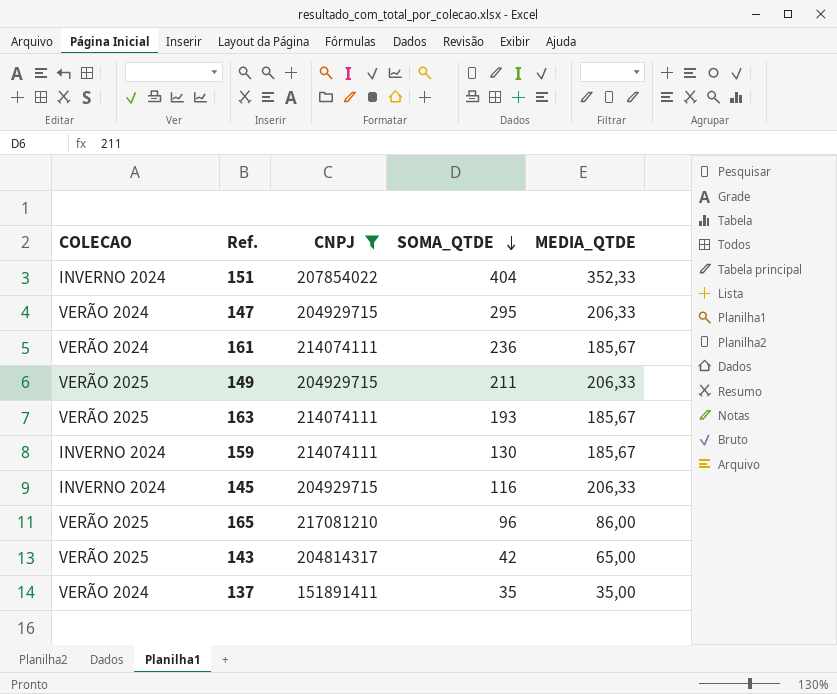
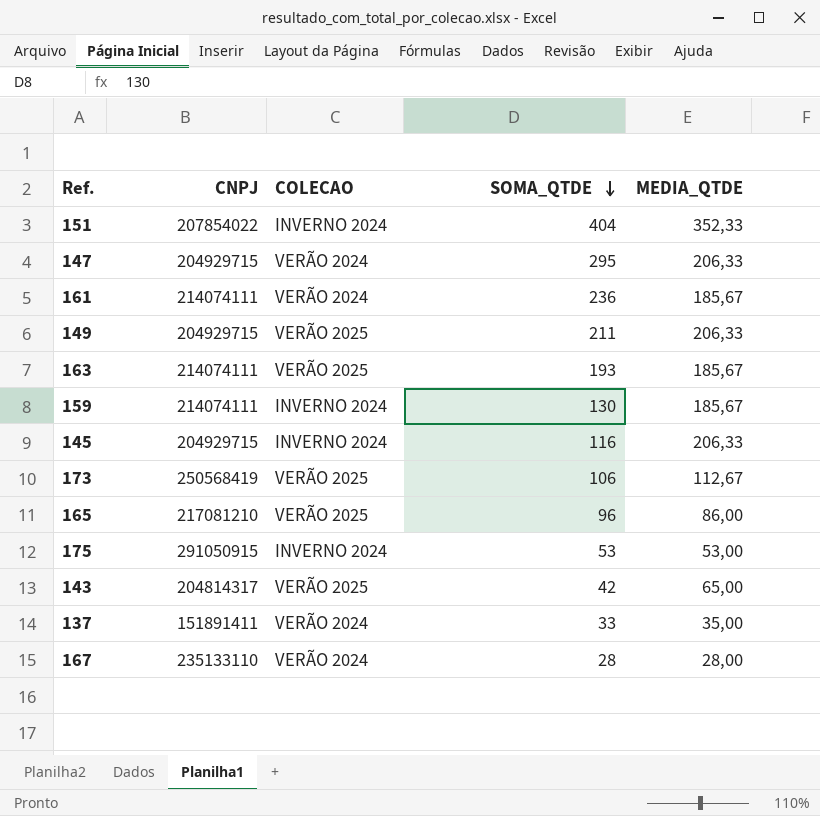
filter: CNPJ <= 217081210 -> none
column COLECAO | position: 1 -> 3
137 | SOMA_QTDE: 35 -> 33

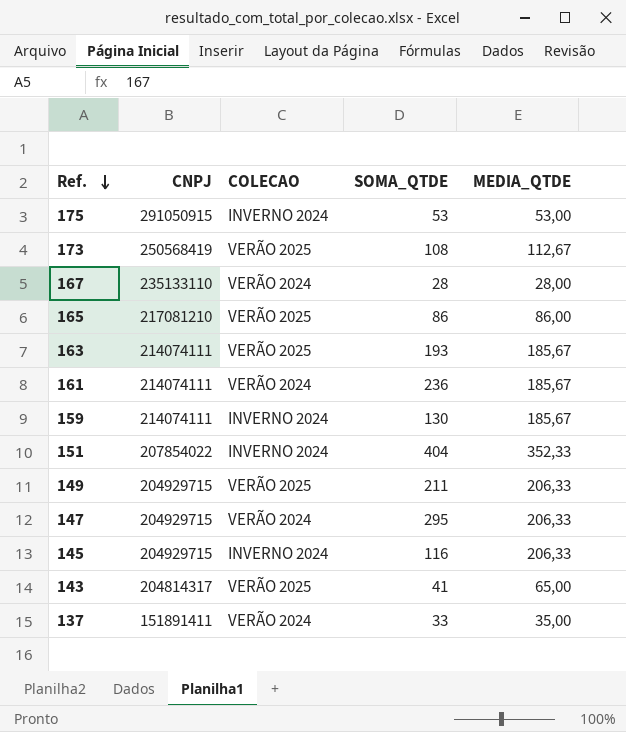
row order: SOMA_QTDE descending -> Ref. descending
173 | SOMA_QTDE: 106 -> 108
165 | SOMA_QTDE: 96 -> 86
143 | SOMA_QTDE: 42 -> 41

